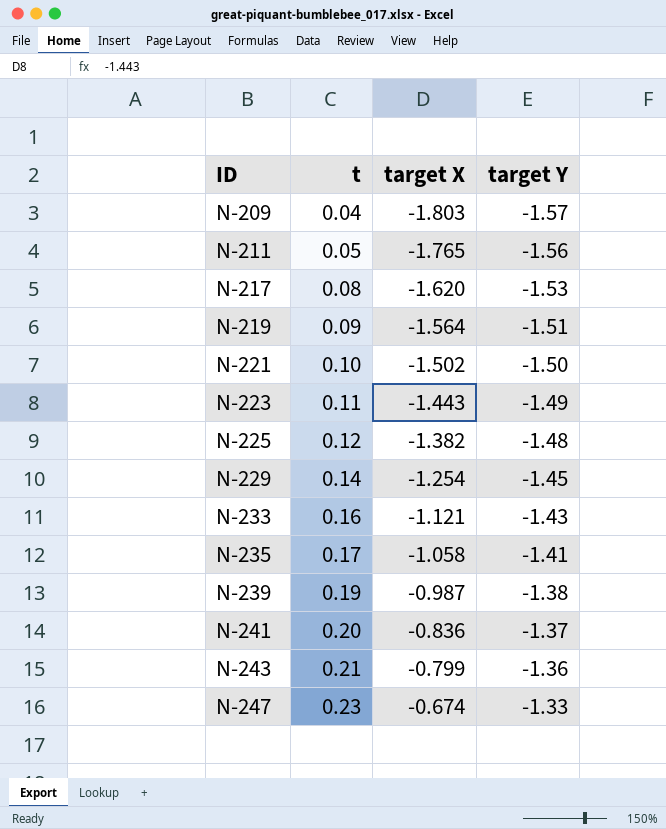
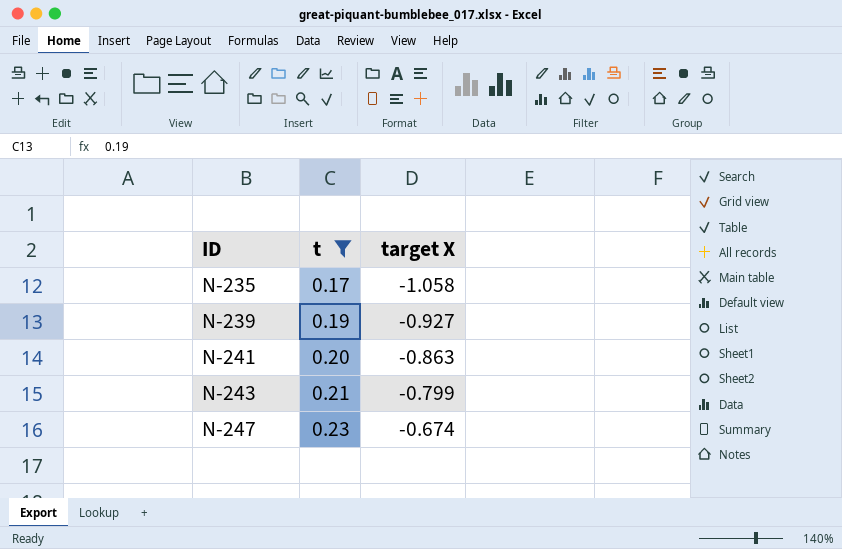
filter: none -> t >= 0.17
column target Y | position: 4 -> none
N-239 | target X: -0.987 -> -0.927
N-241 | target X: -0.836 -> -0.863

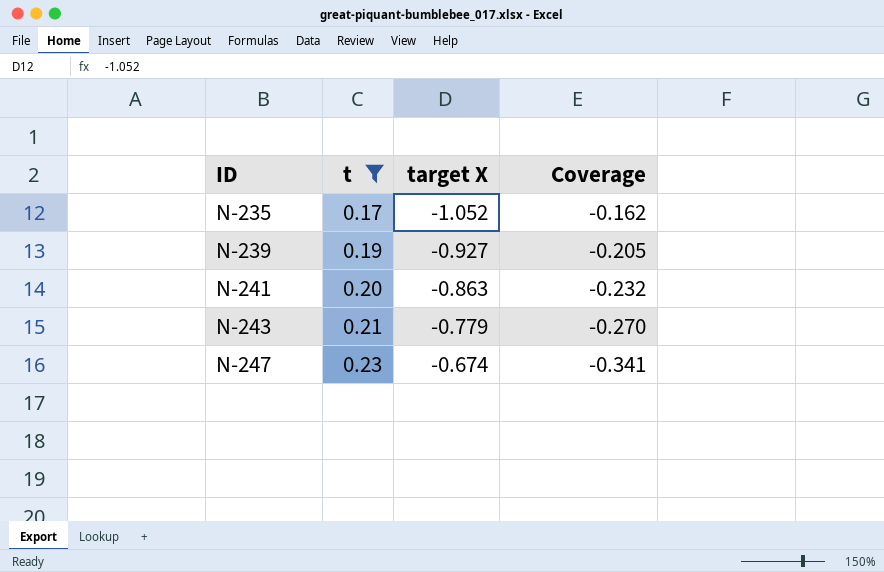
column Coverage | formula: none -> [t] / [target X]
N-235 | target X: -1.058 -> -1.052
N-243 | target X: -0.799 -> -0.779

